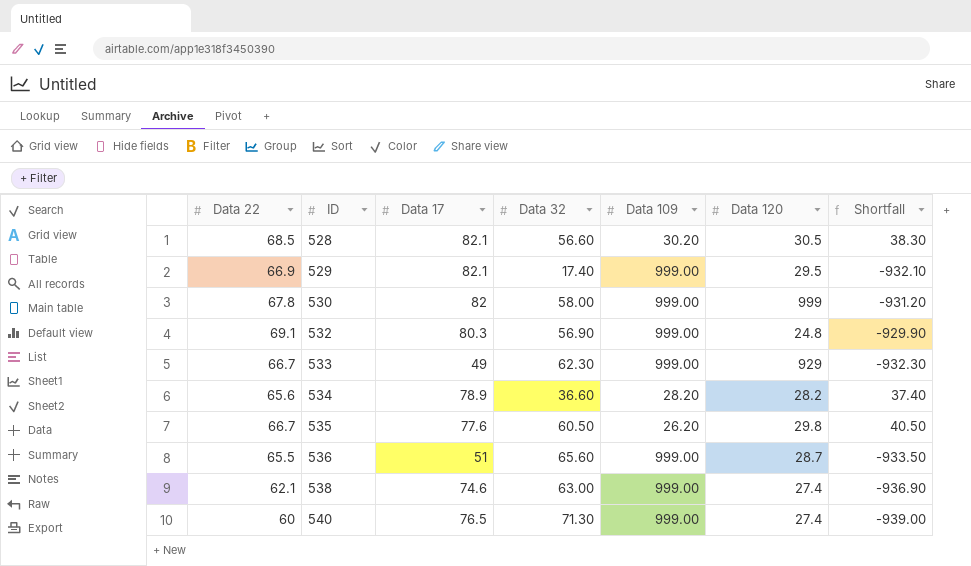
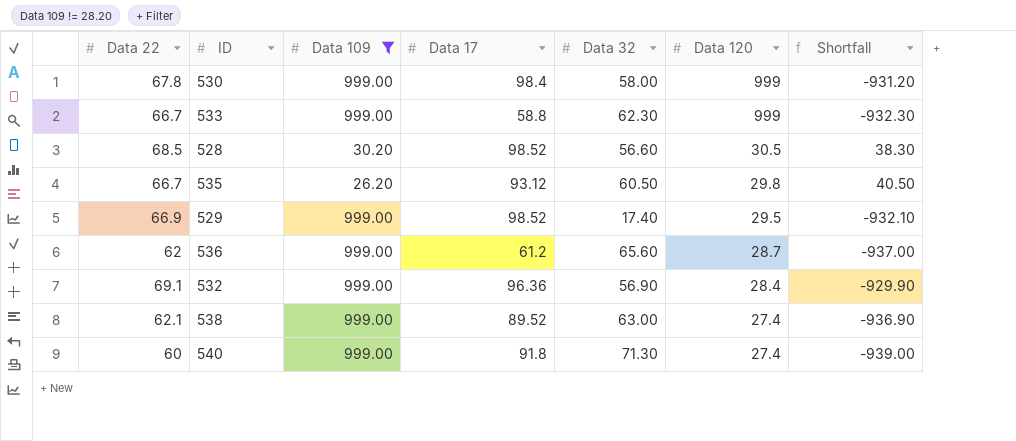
filter: none -> Data 109 != 28.20
row order: ID ascending -> Data 120 descending
column Data 109 | position: 5 -> 3
530 | Data 17: 82 -> 98.4
533 | Data 17: 49 -> 58.8
533 | Data 120: 929 -> 999
528 | Data 17: 82.1 -> 98.52
535 | Data 17: 77.6 -> 93.12
529 | Data 17: 82.1 -> 98.52
536 | Data 22: 65.5 -> 62
536 | Data 17: 51 -> 61.2
536 | Shortfall: -933.50 -> -937.00
532 | Data 17: 80.3 -> 96.36
532 | Data 120: 24.8 -> 28.4
538 | Data 17: 74.6 -> 89.52
540 | Data 17: 76.5 -> 91.8

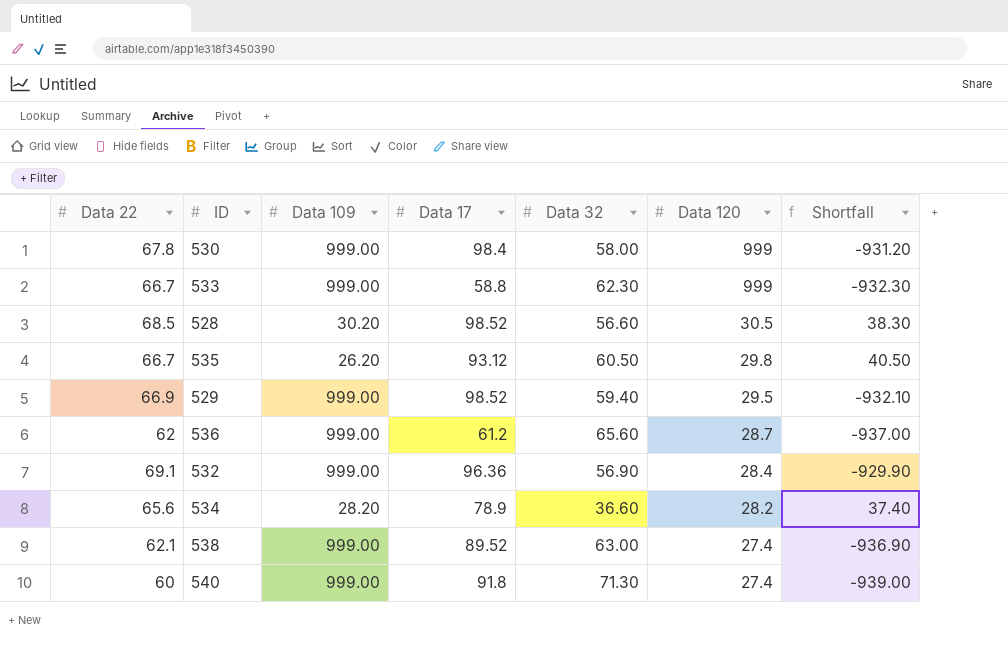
filter: Data 109 != 28.20 -> none
529 | Data 32: 17.40 -> 59.40

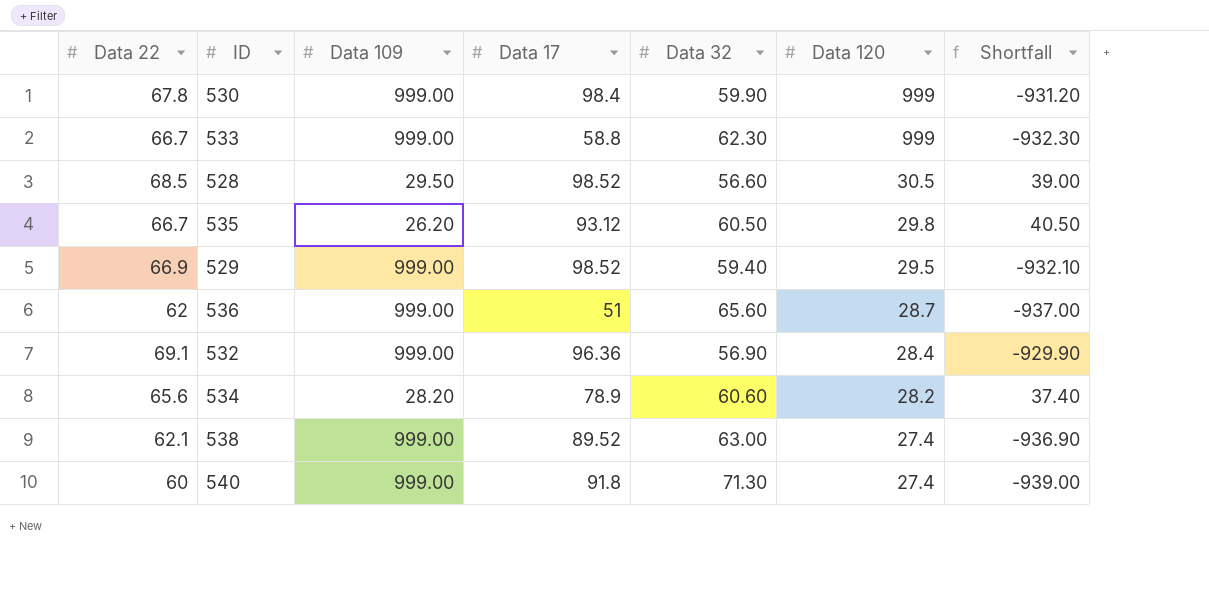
530 | Data 32: 58.00 -> 59.90
528 | Data 109: 30.20 -> 29.50
528 | Shortfall: 38.30 -> 39.00
536 | Data 17: 61.2 -> 51
534 | Data 32: 36.60 -> 60.60

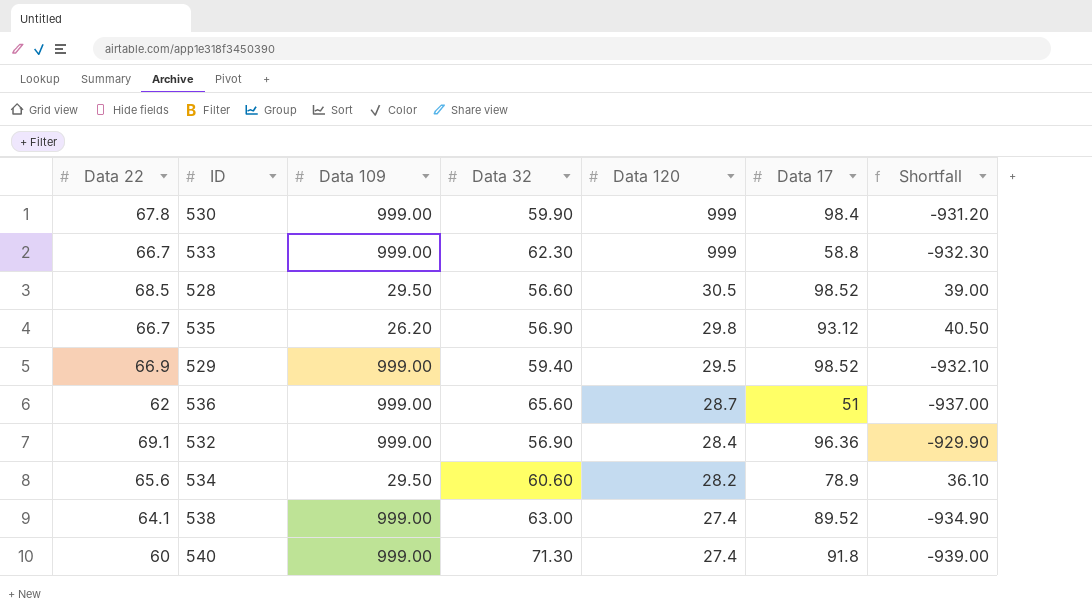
column Data 17 | position: 4 -> 6
535 | Data 32: 60.50 -> 56.90
534 | Data 109: 28.20 -> 29.50
534 | Shortfall: 37.40 -> 36.10
538 | Data 22: 62.1 -> 64.1
538 | Shortfall: -936.90 -> -934.90

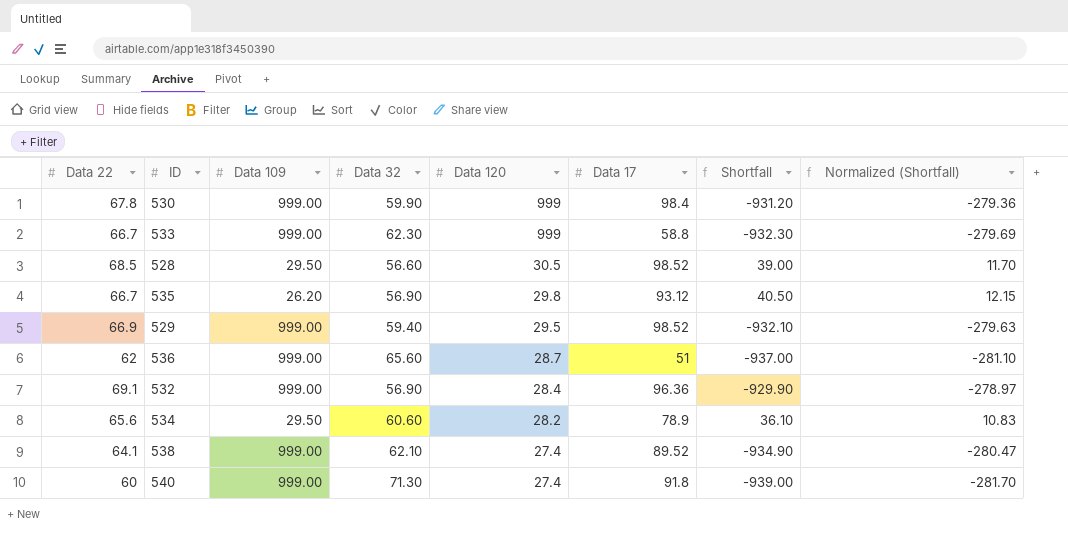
column Normalized (Shortfall) | formula: none -> [Shortfall] * 0.3
538 | Data 32: 63.00 -> 62.10

